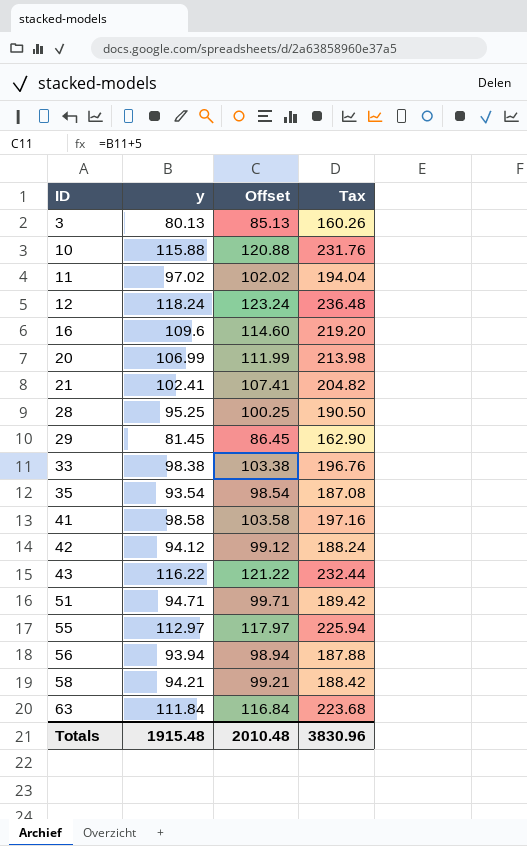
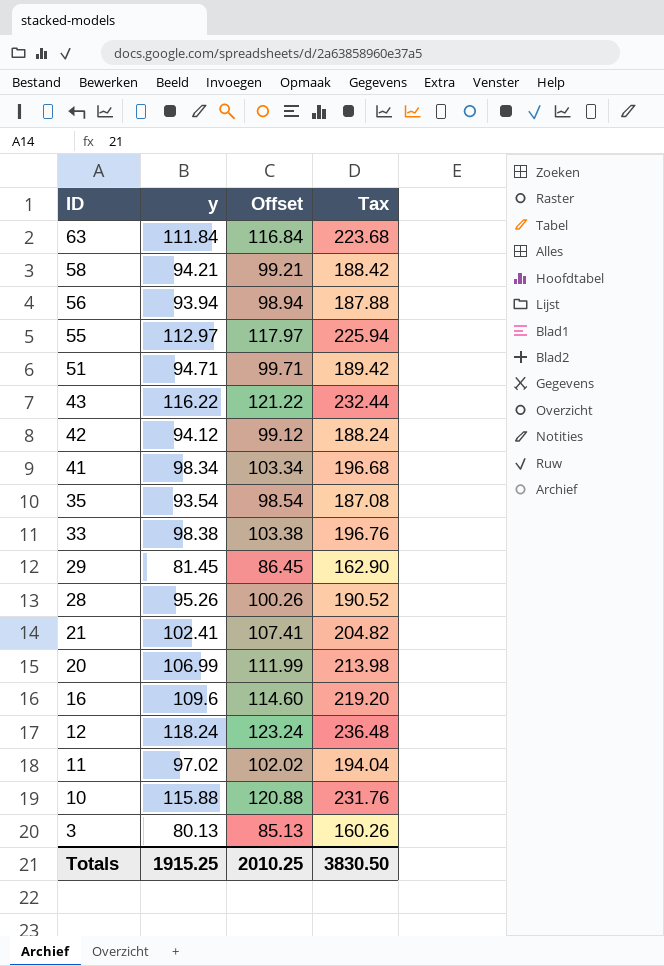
row order: ID ascending -> ID descending
41 | y: 98.58 -> 98.34
41 | Offset: 103.58 -> 103.34
41 | Tax: 197.16 -> 196.68
28 | y: 95.25 -> 95.26
28 | Offset: 100.25 -> 100.26
28 | Tax: 190.50 -> 190.52
Totals | y: 1915.48 -> 1915.25
Totals | Offset: 2010.48 -> 2010.25
Totals | Tax: 3830.96 -> 3830.50

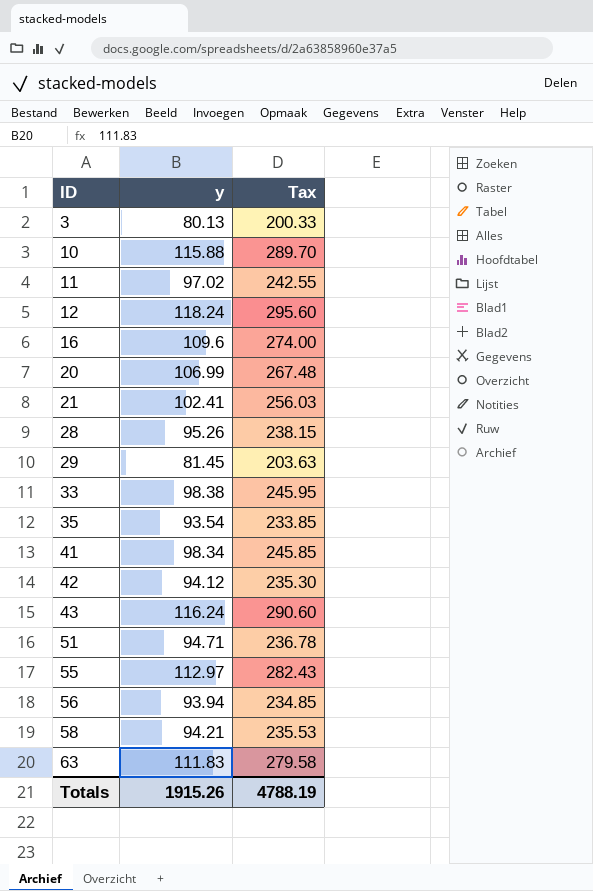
row order: ID descending -> ID ascending
column Offset | formula: [y] + 5 -> none
column Tax | formula: [y] * 2 -> [y] * 2.5
43 | y: 116.22 -> 116.24
63 | y: 111.84 -> 111.83
Totals | y: 1915.25 -> 1915.26
Totals | Tax: 3830.50 -> 4788.19

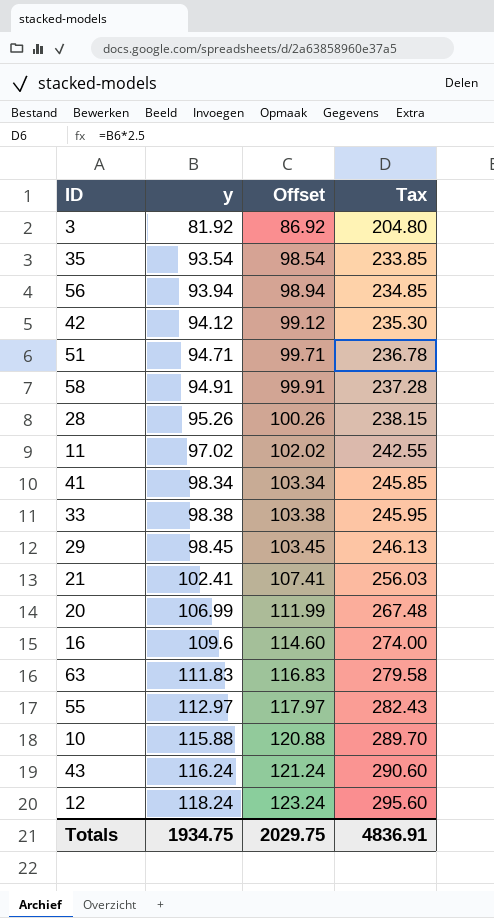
row order: ID ascending -> y ascending
column Offset | formula: none -> [y] + 5
3 | y: 80.13 -> 81.92
3 | Tax: 200.33 -> 204.80
58 | y: 94.21 -> 94.91
58 | Tax: 235.53 -> 237.28
29 | y: 81.45 -> 98.45
29 | Tax: 203.63 -> 246.13
Totals | y: 1915.26 -> 1934.75
Totals | Tax: 4788.19 -> 4836.91

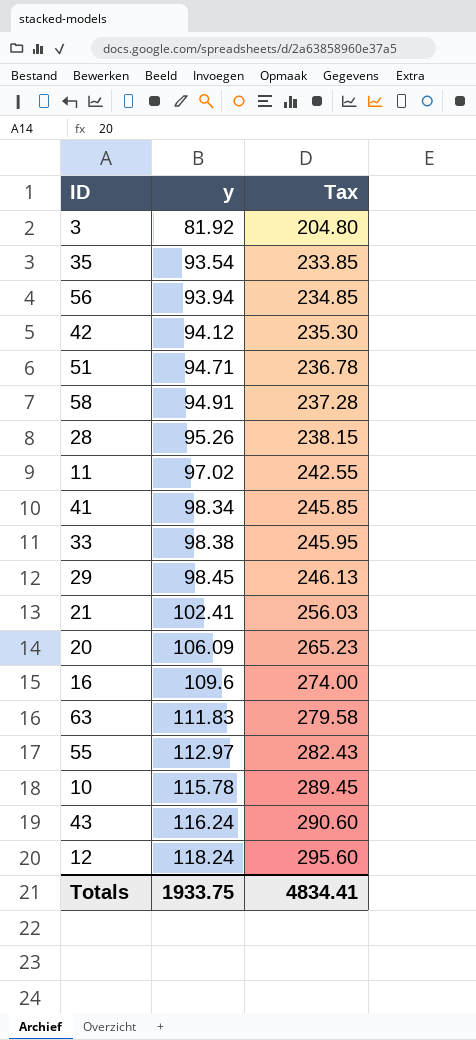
column Offset | formula: [y] + 5 -> none
20 | y: 106.99 -> 106.09
20 | Tax: 267.48 -> 265.23
10 | y: 115.88 -> 115.78
10 | Tax: 289.70 -> 289.45
Totals | y: 1934.75 -> 1933.75
Totals | Tax: 4836.91 -> 4834.41

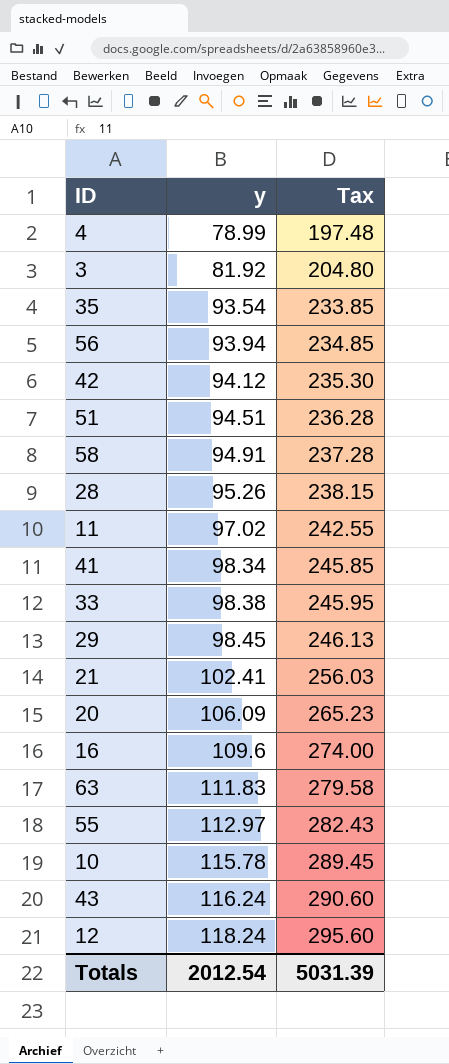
row 4: none -> 78.99 | 197.48
51 | y: 94.71 -> 94.51
51 | Tax: 236.78 -> 236.28
Totals | y: 1933.75 -> 2012.54
Totals | Tax: 4834.41 -> 5031.39

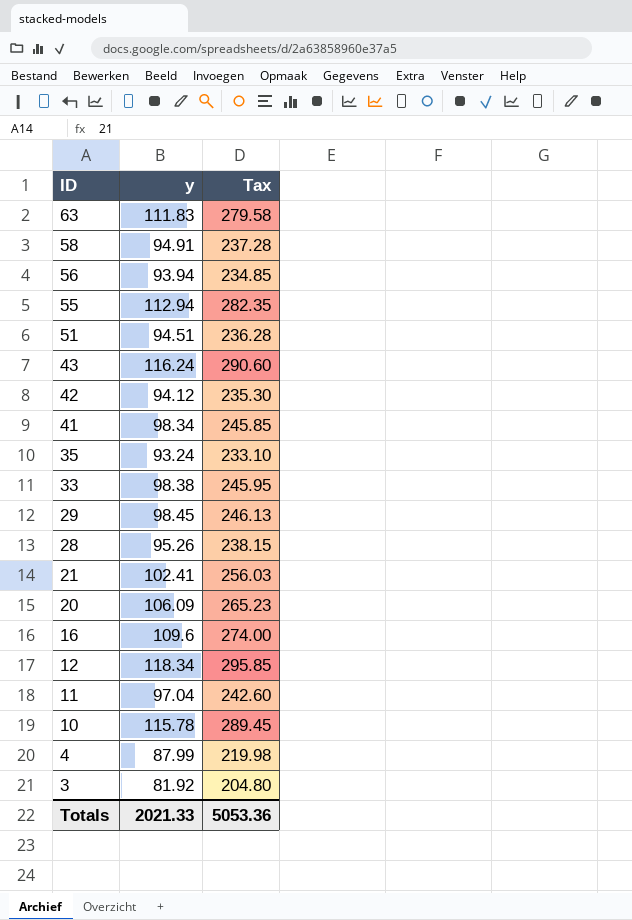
row order: y ascending -> ID descending
55 | y: 112.97 -> 112.94
55 | Tax: 282.43 -> 282.35
35 | y: 93.54 -> 93.24
35 | Tax: 233.85 -> 233.10
12 | y: 118.24 -> 118.34
12 | Tax: 295.60 -> 295.85
11 | y: 97.02 -> 97.04
11 | Tax: 242.55 -> 242.60
4 | y: 78.99 -> 87.99
4 | Tax: 197.48 -> 219.98
Totals | y: 2012.54 -> 2021.33
Totals | Tax: 5031.39 -> 5053.36

